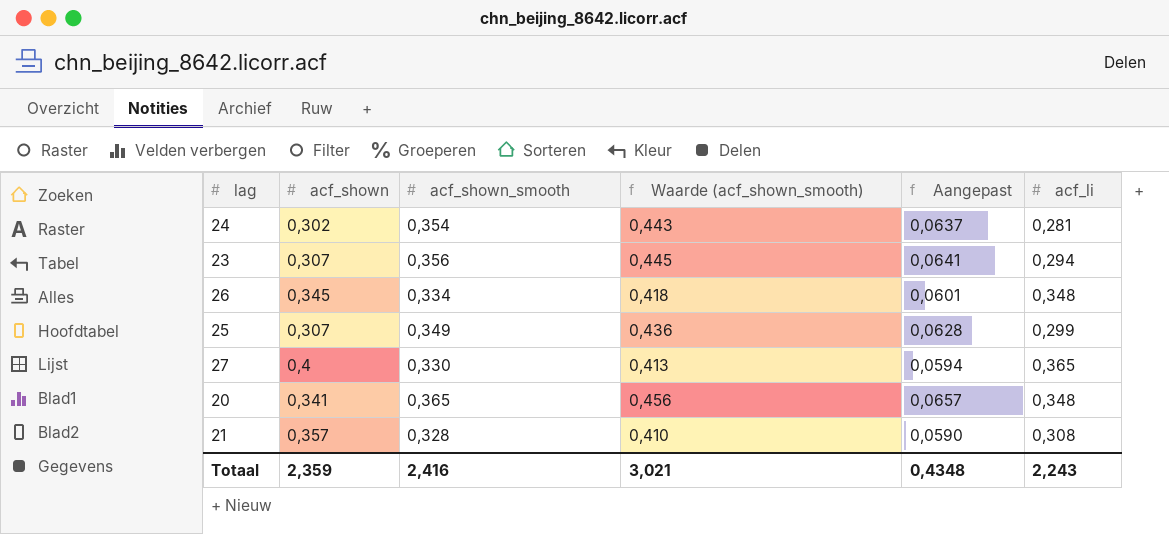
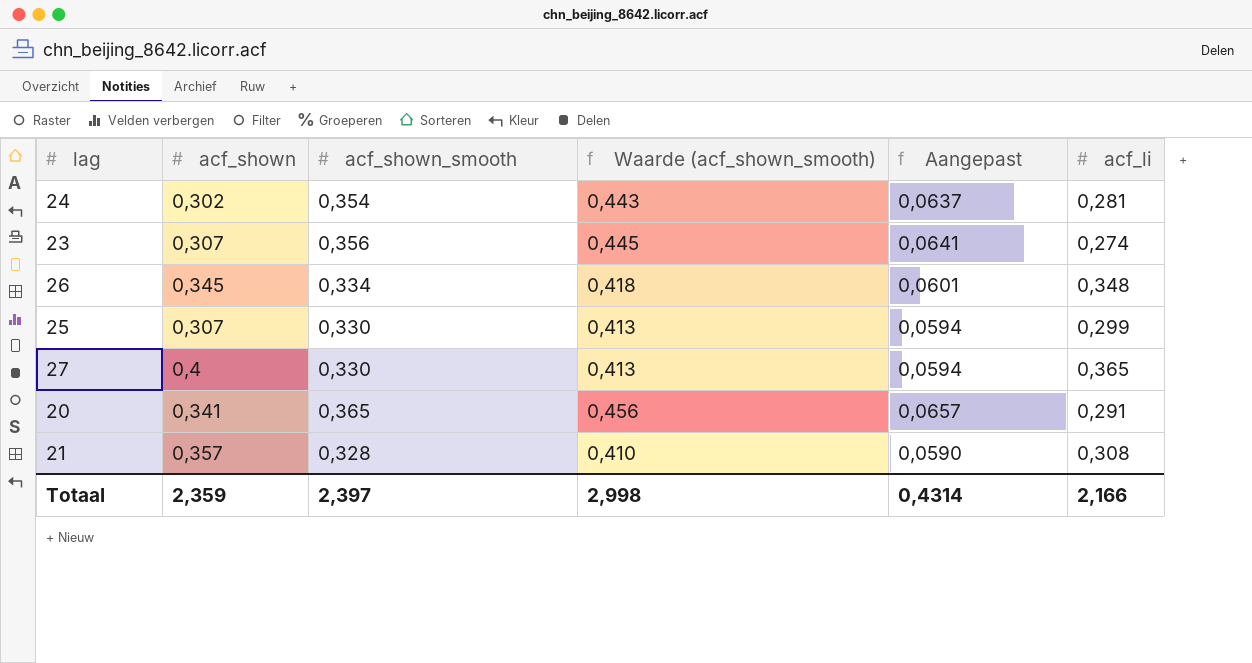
23 | acf_li: 0,294 -> 0,274
25 | acf_shown_smooth: 0,349 -> 0,330
25 | Waarde (acf_shown_smooth): 0,436 -> 0,413
25 | Aangepast: 0,0628 -> 0,0594
20 | acf_li: 0,348 -> 0,291
Totaal | acf_shown_smooth: 2,416 -> 2,397
Totaal | Waarde (acf_shown_smooth): 3,021 -> 2,998
Totaal | Aangepast: 0,4348 -> 0,4314
Totaal | acf_li: 2,243 -> 2,166

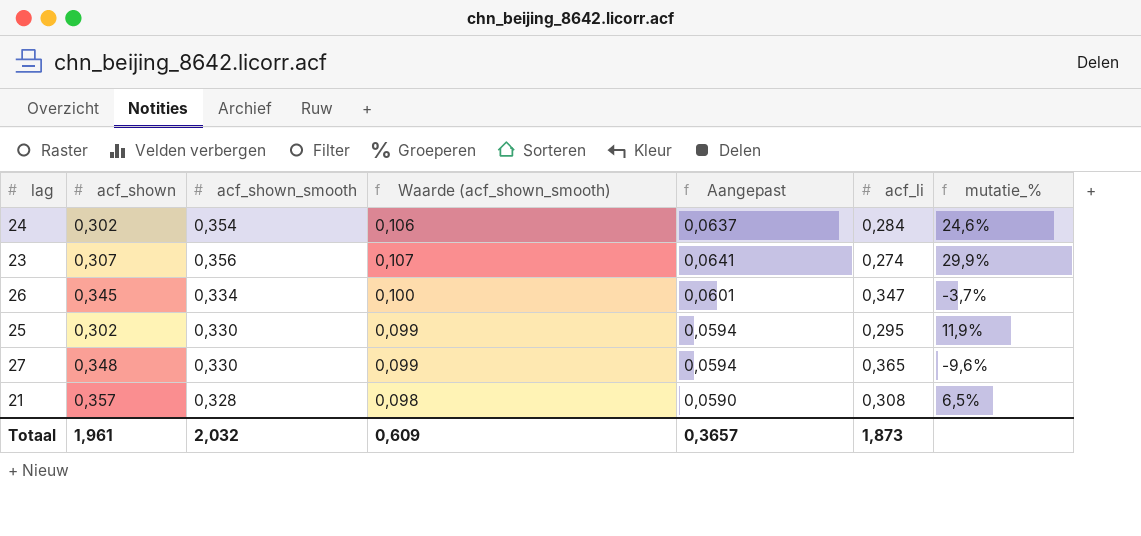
column Waarde (acf_shown_smooth) | formula: [acf_shown_smooth] * 1,25 -> [acf_shown_smooth] * 0,3
column mutatie_% | formula: none -> ([acf_shown_smooth] - [acf_li]) / [acf_li]
row 20: 0,341 | 0,365 | 0,456 | 0,0657 | 0,291 -> none
24 | acf_li: 0,281 -> 0,284
26 | acf_li: 0,348 -> 0,347
25 | acf_shown: 0,307 -> 0,302
25 | acf_li: 0,299 -> 0,295
27 | acf_shown: 0,4 -> 0,348
Totaal | acf_shown: 2,359 -> 1,961
Totaal | acf_shown_smooth: 2,397 -> 2,032
Totaal | Waarde (acf_shown_smooth): 2,998 -> 0,609
Totaal | Aangepast: 0,4314 -> 0,3657
Totaal | acf_li: 2,166 -> 1,873

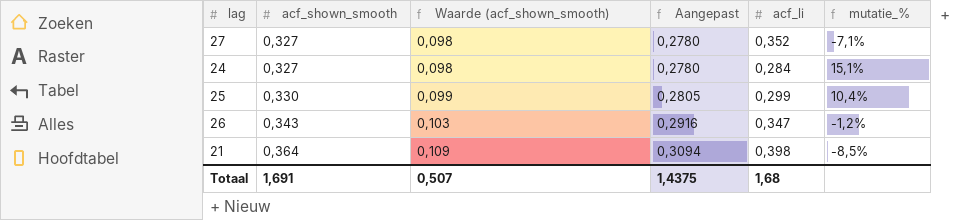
row order: none -> acf_shown_smooth ascending
column acf_shown | position: 2 -> none
column Aangepast | formula: [acf_shown_smooth] * 0,18 -> [acf_shown_smooth] * 0,85
row 23: 0,307 | 0,356 | 0,107 | 0,0641 | 0,274 | 29,9% -> none
27 | acf_shown_smooth: 0,330 -> 0,327
27 | Waarde (acf_shown_smooth): 0,099 -> 0,098
27 | acf_li: 0,365 -> 0,352
27 | mutatie_%: -9,6% -> -7,1%
24 | acf_shown_smooth: 0,354 -> 0,327
24 | Waarde (acf_shown_smooth): 0,106 -> 0,098
24 | mutatie_%: 24,6% -> 15,1%
25 | acf_li: 0,295 -> 0,299
25 | mutatie_%: 11,9% -> 10,4%
26 | acf_shown_smooth: 0,334 -> 0,343
26 | Waarde (acf_shown_smooth): 0,100 -> 0,103
26 | mutatie_%: -3,7% -> -1,2%
21 | acf_shown_smooth: 0,328 -> 0,364
21 | Waarde (acf_shown_smooth): 0,098 -> 0,109
21 | acf_li: 0,308 -> 0,398
21 | mutatie_%: 6,5% -> -8,5%
Totaal | acf_shown_smooth: 2,032 -> 1,691
Totaal | Waarde (acf_shown_smooth): 0,609 -> 0,507
Totaal | Aangepast: 0,3657 -> 1,4375
Totaal | acf_li: 1,873 -> 1,68

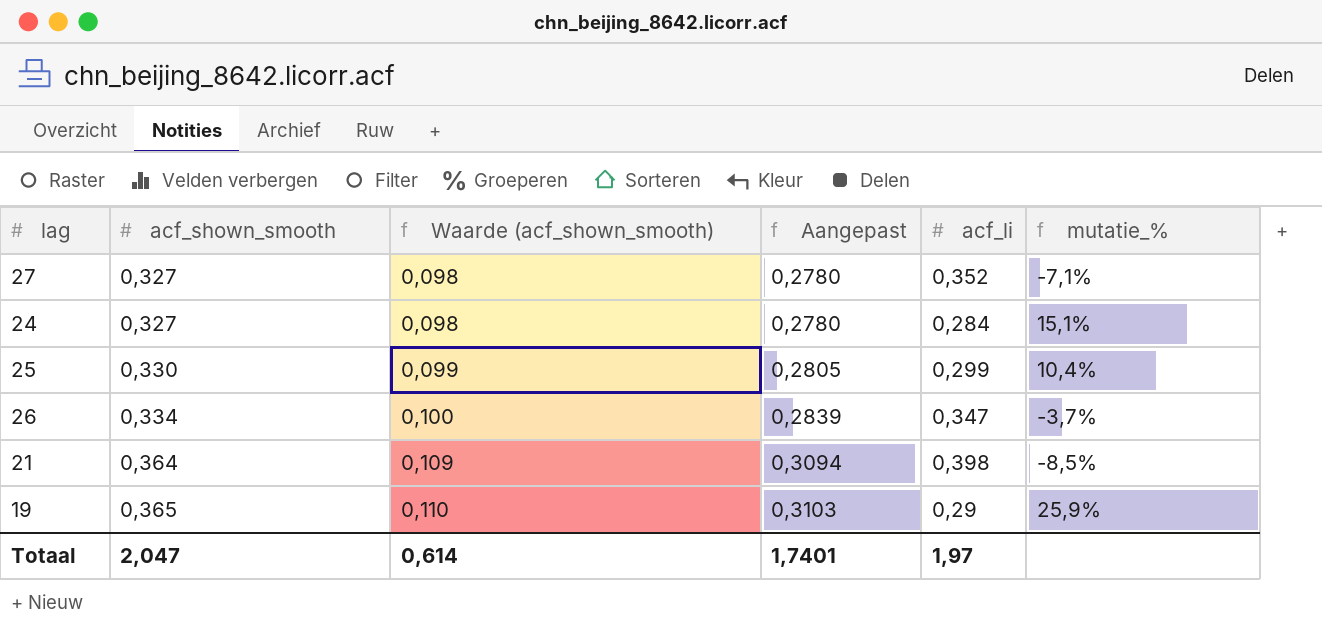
26 | acf_shown_smooth: 0,343 -> 0,334
26 | Waarde (acf_shown_smooth): 0,103 -> 0,100
26 | Aangepast: 0,2916 -> 0,2839
26 | mutatie_%: -1,2% -> -3,7%
row 19: none -> 0,365 | 0,110 | 0,3103 | 0,29 | 25,9%
Totaal | acf_shown_smooth: 1,691 -> 2,047
Totaal | Waarde (acf_shown_smooth): 0,507 -> 0,614
Totaal | Aangepast: 1,4375 -> 1,7401
Totaal | acf_li: 1,68 -> 1,97

